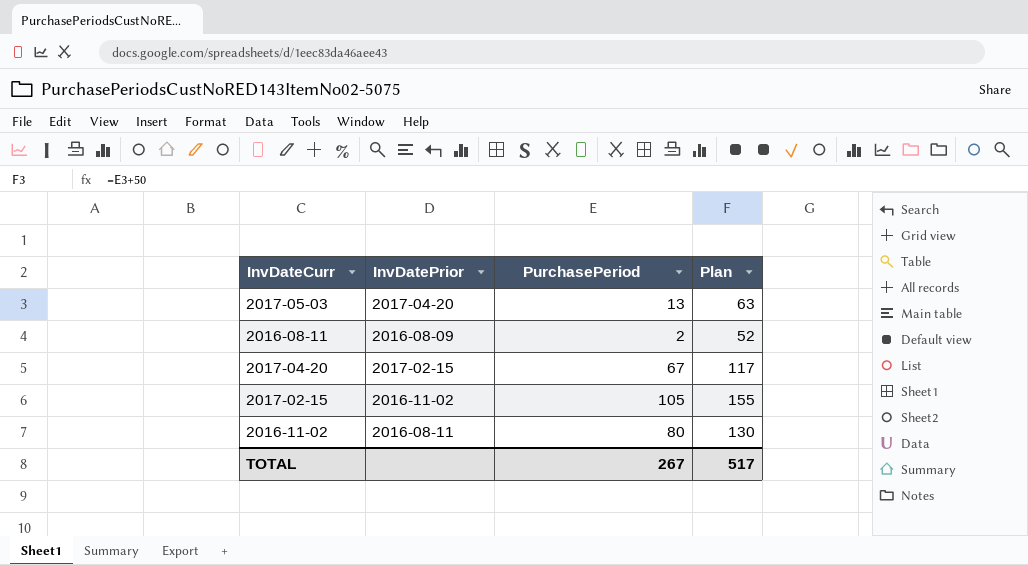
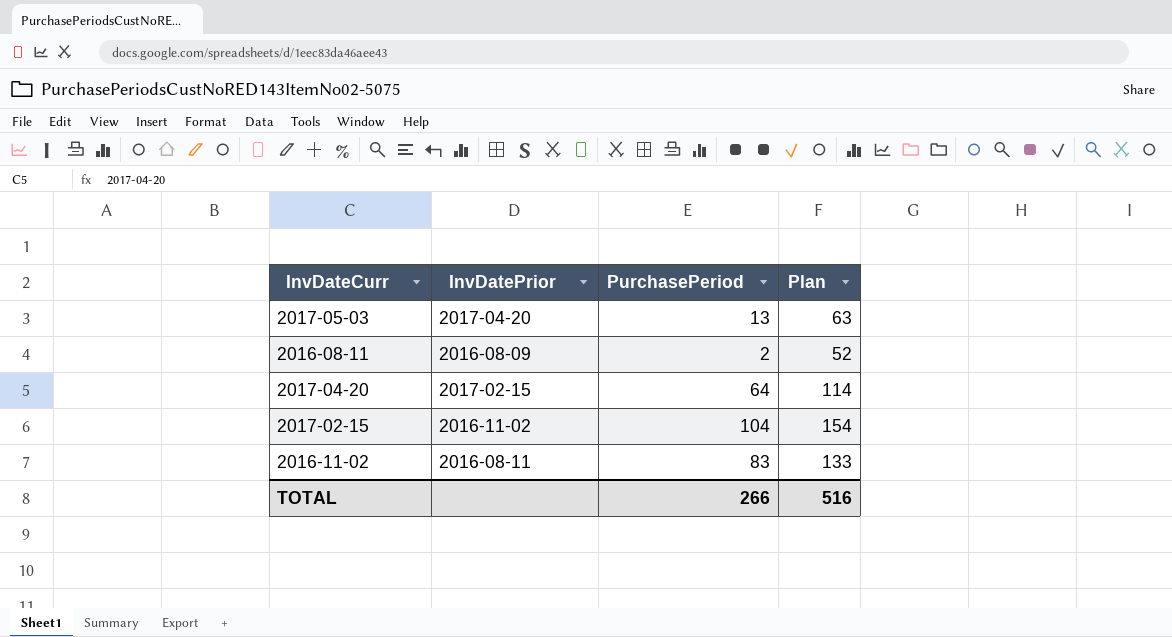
2017-04-20 | PurchasePeriod: 67 -> 64
2017-04-20 | Plan: 117 -> 114
2017-02-15 | PurchasePeriod: 105 -> 104
2017-02-15 | Plan: 155 -> 154
2016-11-02 | PurchasePeriod: 80 -> 83
2016-11-02 | Plan: 130 -> 133
TOTAL | PurchasePeriod: 267 -> 266
TOTAL | Plan: 517 -> 516

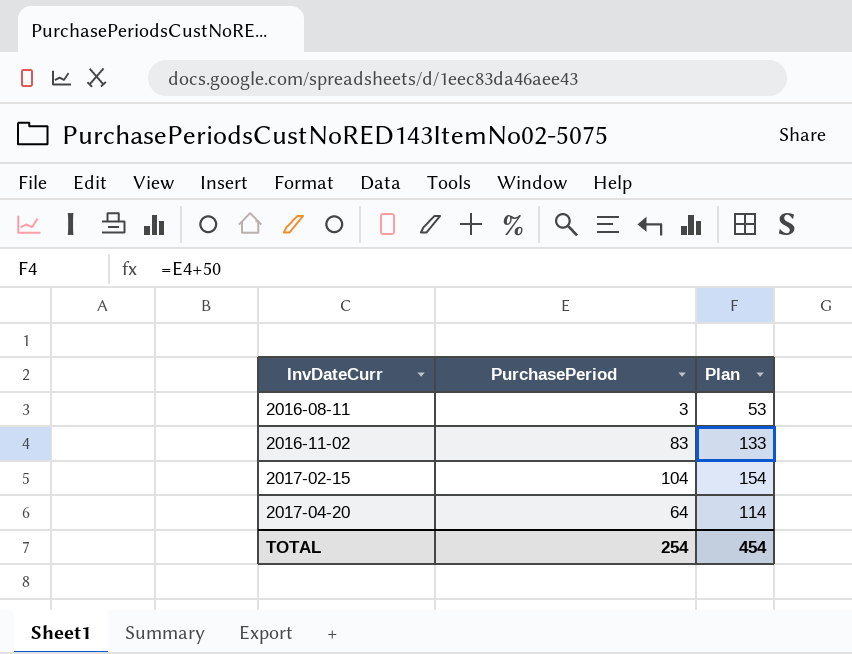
row order: none -> InvDateCurr ascending
column InvDatePrior | position: 2 -> none
row 2017-05-03: 2017-04-20 | 13 | 63 -> none
2016-08-11 | PurchasePeriod: 2 -> 3
2016-08-11 | Plan: 52 -> 53
TOTAL | PurchasePeriod: 266 -> 254
TOTAL | Plan: 516 -> 454

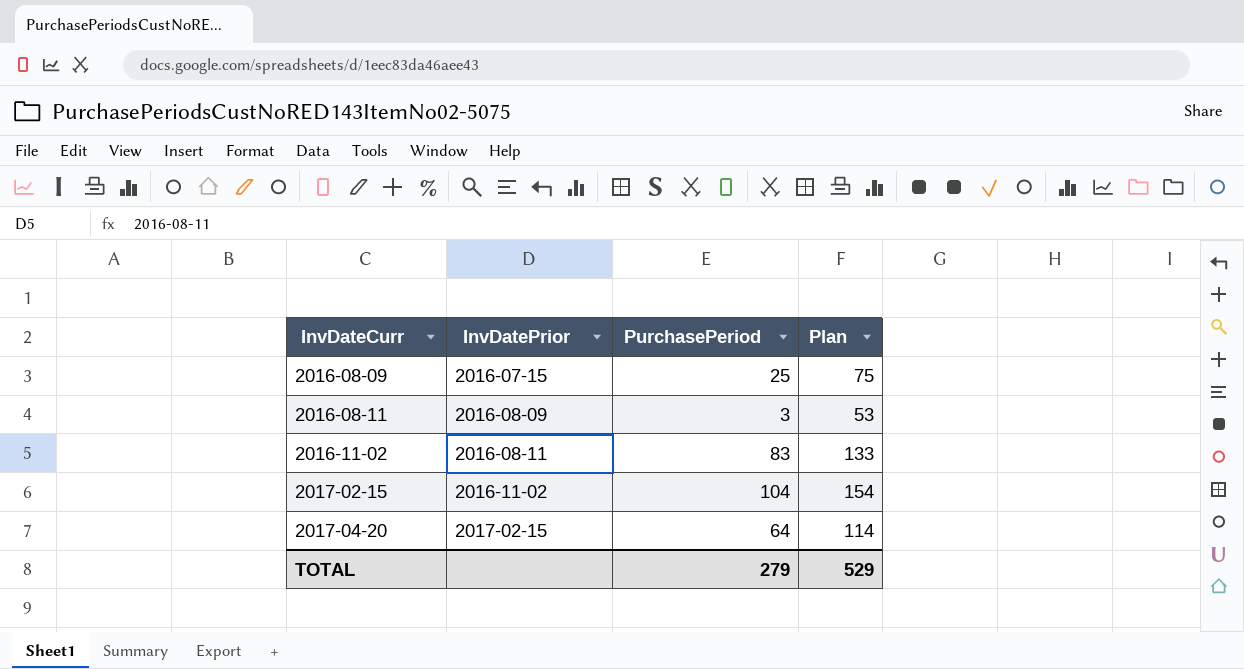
column InvDatePrior | position: none -> 2
row 2016-08-09: none -> 2016-07-15 | 25 | 75
TOTAL | PurchasePeriod: 254 -> 279
TOTAL | Plan: 454 -> 529

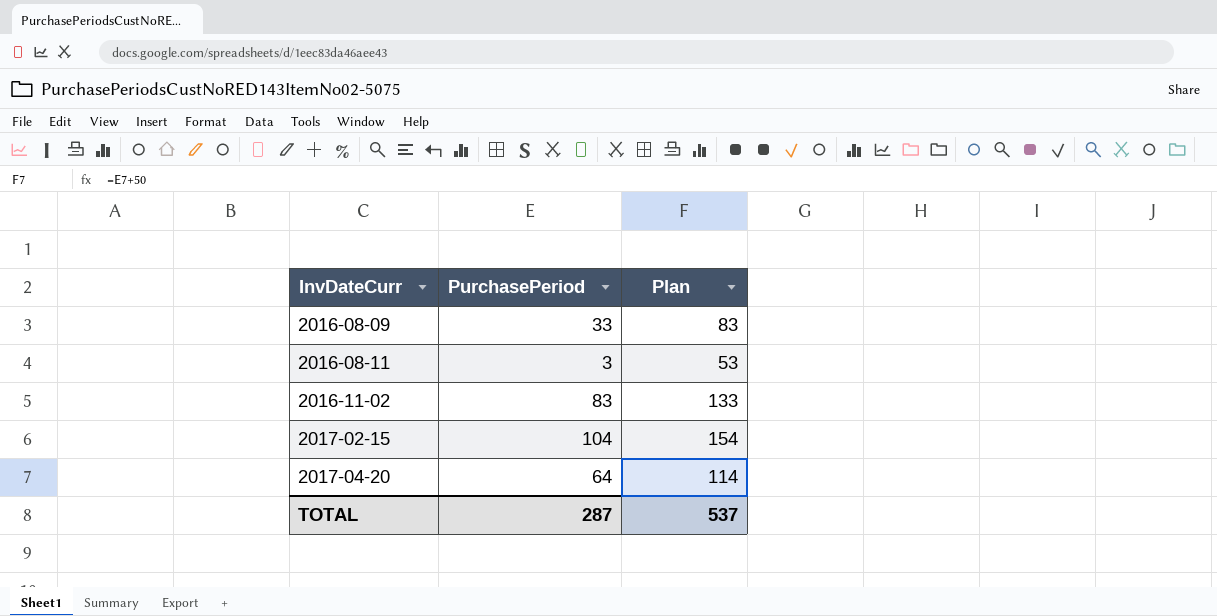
column InvDatePrior | position: 2 -> none
2016-08-09 | PurchasePeriod: 25 -> 33
2016-08-09 | Plan: 75 -> 83
TOTAL | PurchasePeriod: 279 -> 287
TOTAL | Plan: 529 -> 537

